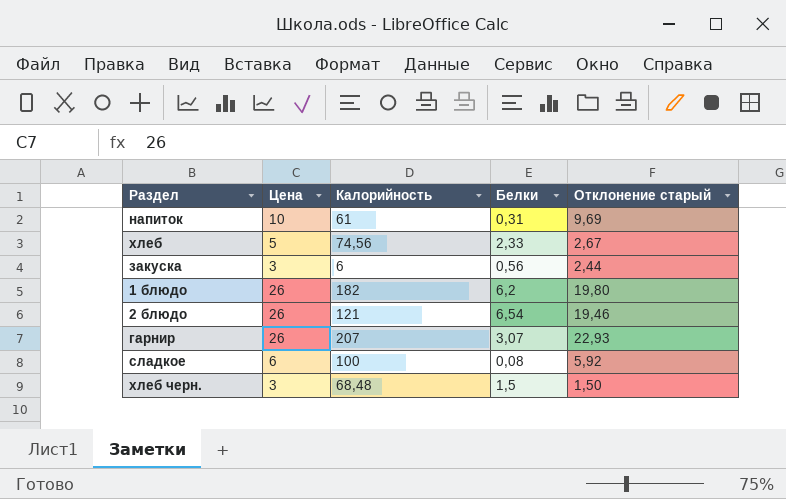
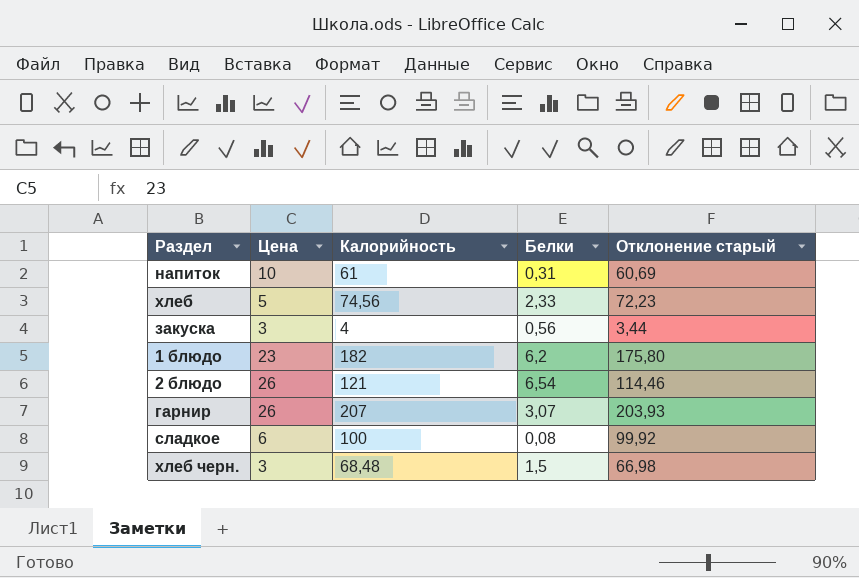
column Отклонение старый | formula: [Цена] - [Белки] -> [Калорийность] - [Белки]
закуска | Калорийность: 6 -> 4
1 блюдо | Цена: 26 -> 23

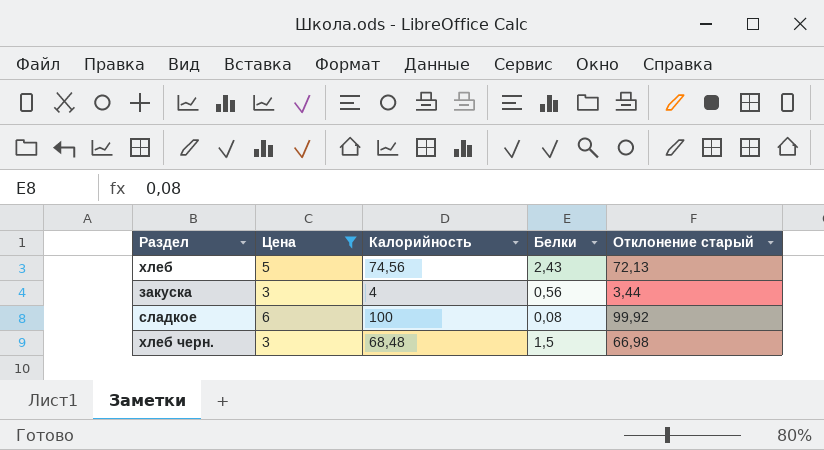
filter: none -> Цена <= 6
хлеб | Белки: 2,33 -> 2,43
хлеб | Отклонение старый: 72,23 -> 72,13

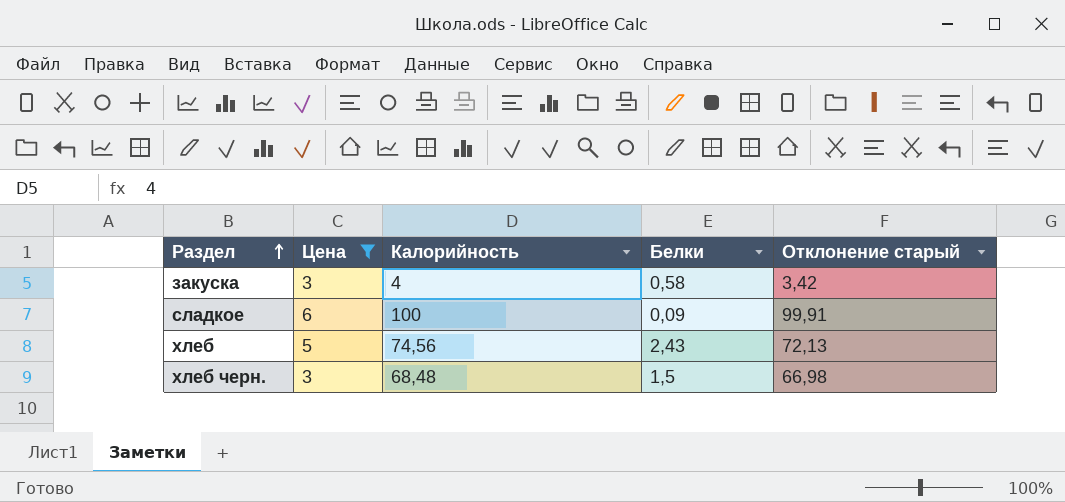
row order: none -> Раздел ascending
закуска | Белки: 0,56 -> 0,58
закуска | Отклонение старый: 3,44 -> 3,42
сладкое | Белки: 0,08 -> 0,09
сладкое | Отклонение старый: 99,92 -> 99,91

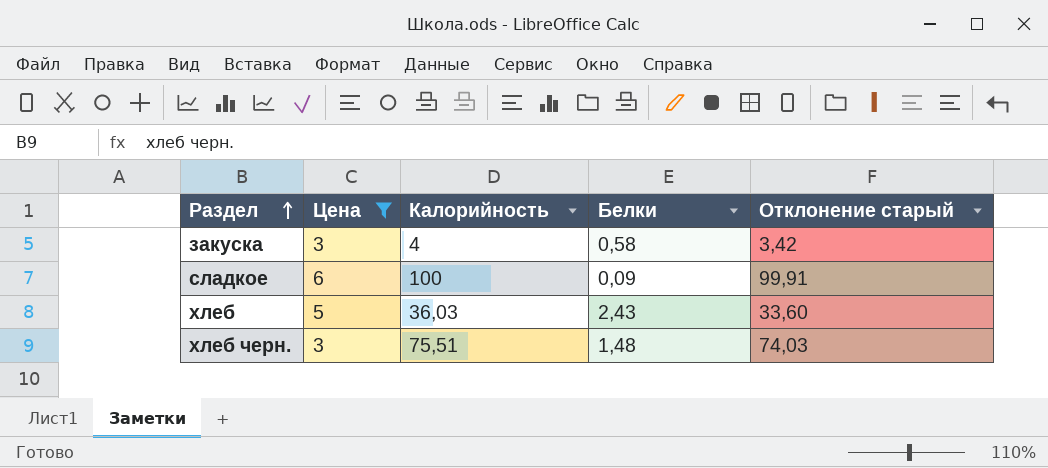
хлеб | Калорийность: 74,56 -> 36,03
хлеб | Отклонение старый: 72,13 -> 33,60
хлеб черн. | Калорийность: 68,48 -> 75,51
хлеб черн. | Белки: 1,5 -> 1,48
хлеб черн. | Отклонение старый: 66,98 -> 74,03

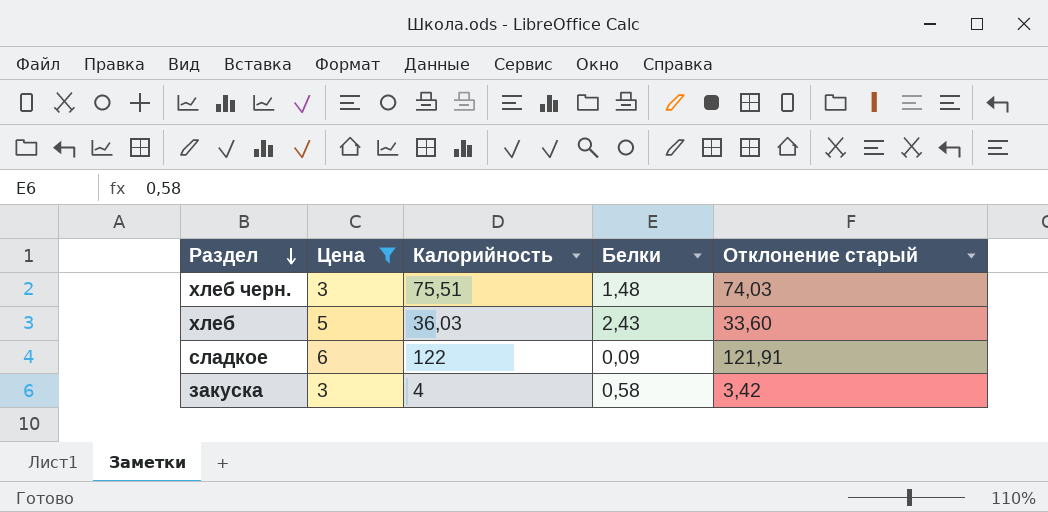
row order: Раздел ascending -> Раздел descending
сладкое | Калорийность: 100 -> 122
сладкое | Отклонение старый: 99,91 -> 121,91

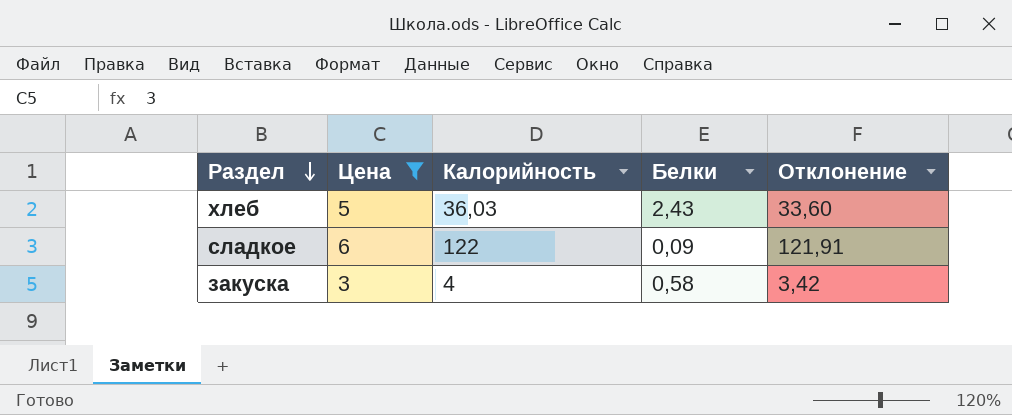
column name: Отклонение старый -> Отклонение
row хлеб черн.: 3 | 75,51 | 1,48 | 74,03 -> none

